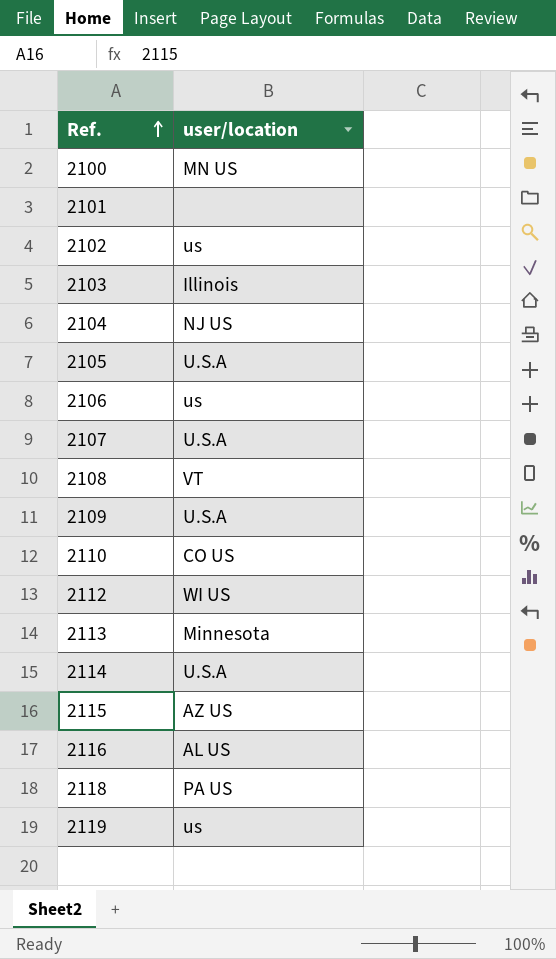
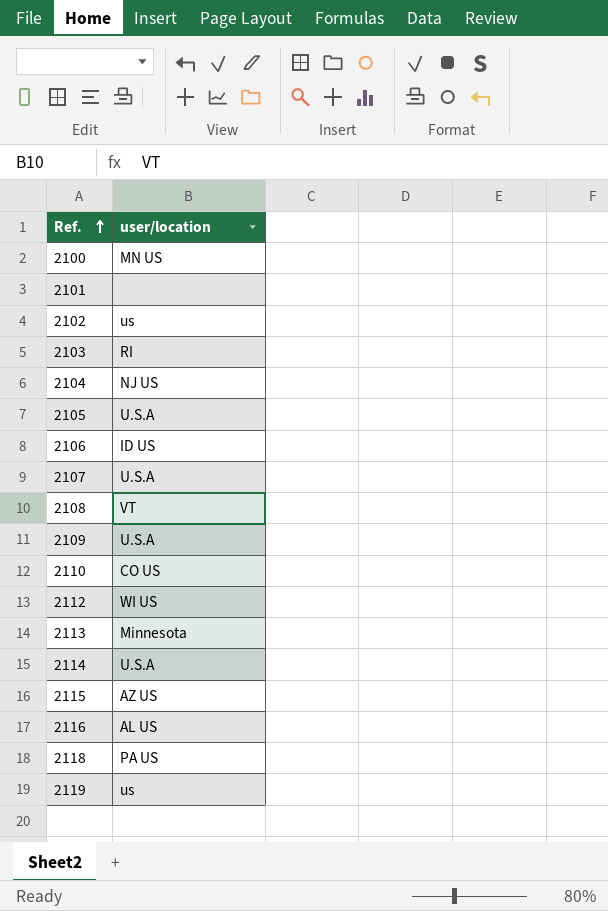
2103 | user/location: Illinois -> RI
2106 | user/location: us -> ID US

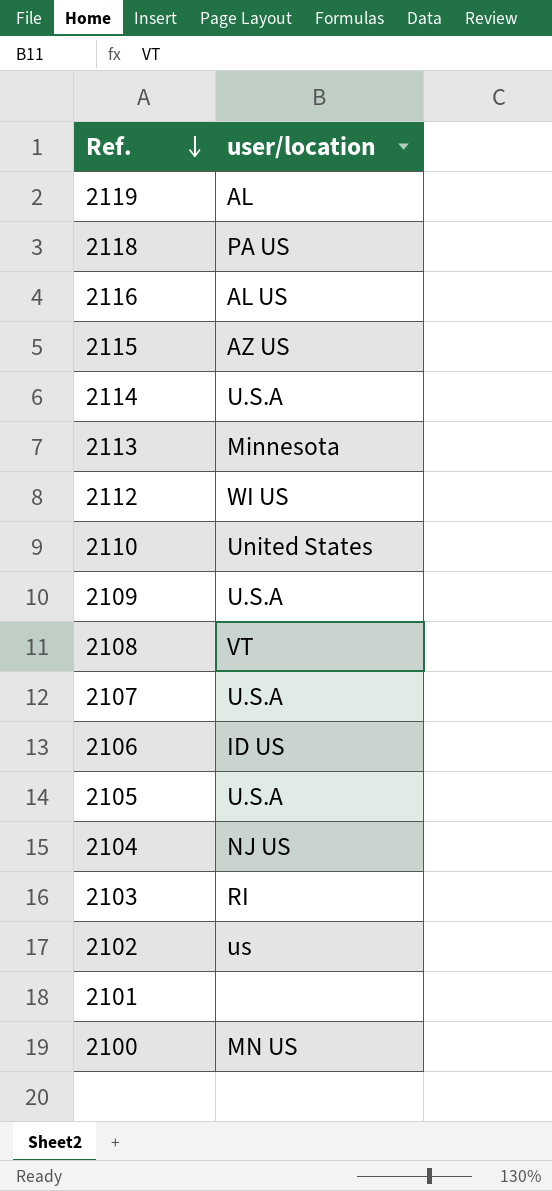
row order: Ref. ascending -> Ref. descending
2119 | user/location: us -> AL
2110 | user/location: CO US -> United States

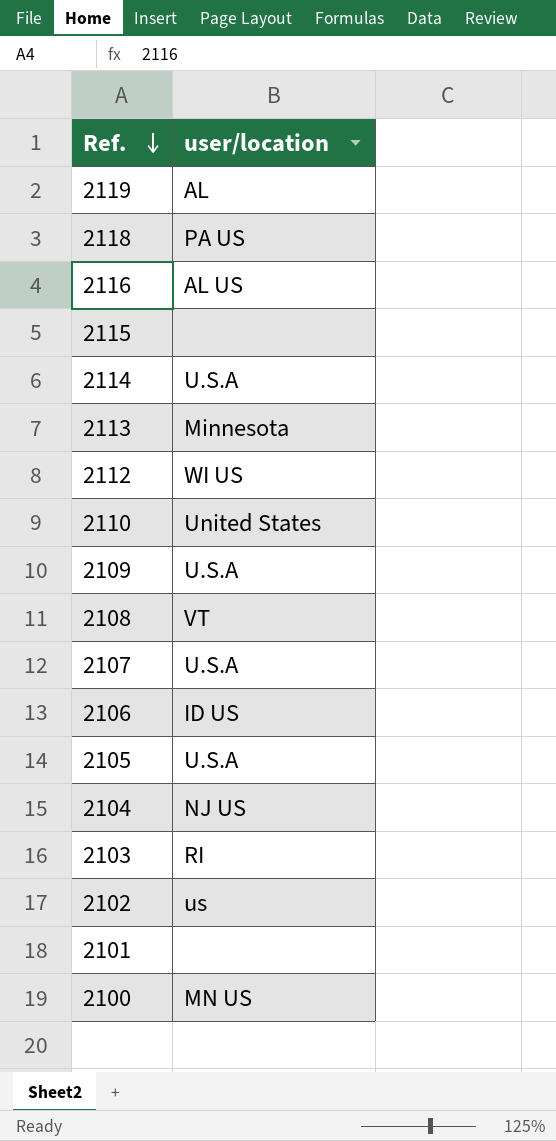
2115 | user/location: AZ US -> none

